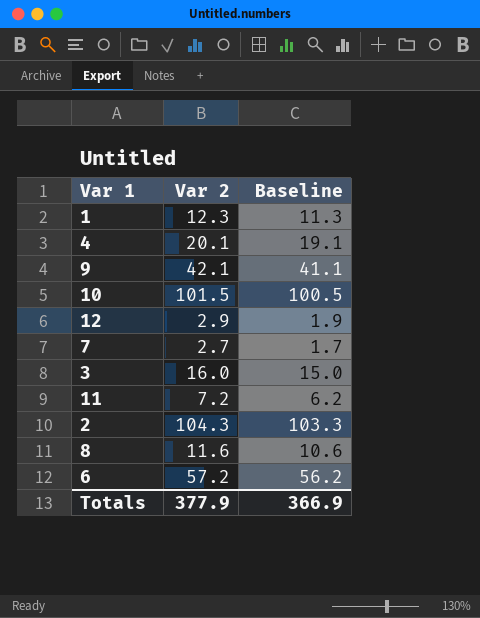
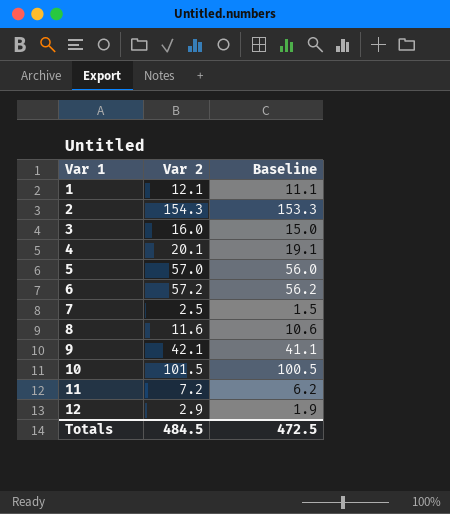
row order: none -> Var 1 ascending
1 | Var 2: 12.3 -> 12.1
1 | Baseline: 11.3 -> 11.1
2 | Var 2: 104.3 -> 154.3
2 | Baseline: 103.3 -> 153.3
row 5: none -> 57.0 | 56.0
7 | Var 2: 2.7 -> 2.5
7 | Baseline: 1.7 -> 1.5
Totals | Var 2: 377.9 -> 484.5
Totals | Baseline: 366.9 -> 472.5

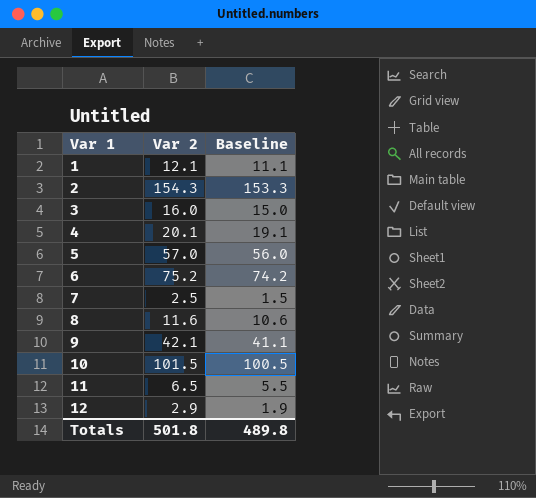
6 | Var 2: 57.2 -> 75.2
6 | Baseline: 56.2 -> 74.2
11 | Var 2: 7.2 -> 6.5
11 | Baseline: 6.2 -> 5.5
Totals | Var 2: 484.5 -> 501.8
Totals | Baseline: 472.5 -> 489.8

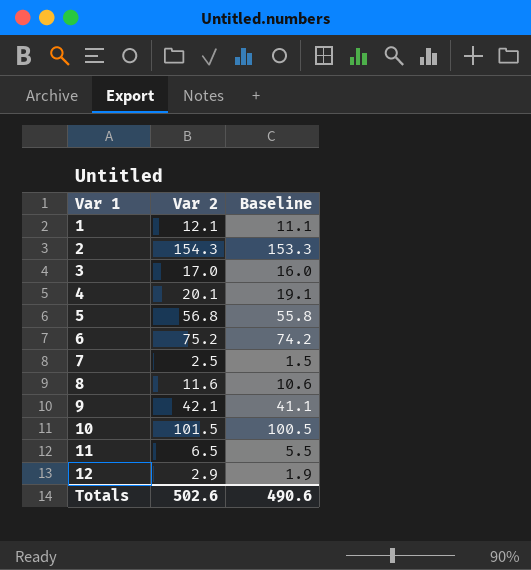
3 | Var 2: 16.0 -> 17.0
3 | Baseline: 15.0 -> 16.0
5 | Var 2: 57.0 -> 56.8
5 | Baseline: 56.0 -> 55.8
Totals | Var 2: 501.8 -> 502.6
Totals | Baseline: 489.8 -> 490.6

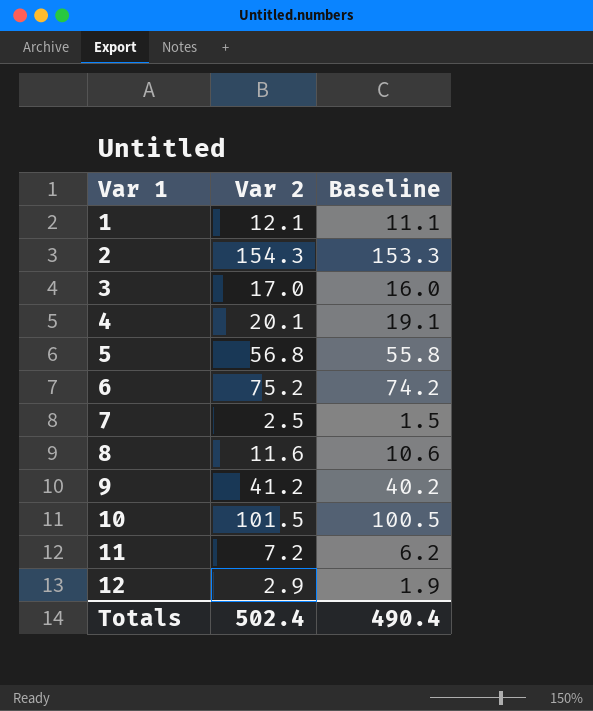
9 | Var 2: 42.1 -> 41.2
9 | Baseline: 41.1 -> 40.2
11 | Var 2: 6.5 -> 7.2
11 | Baseline: 5.5 -> 6.2
Totals | Var 2: 502.6 -> 502.4
Totals | Baseline: 490.6 -> 490.4

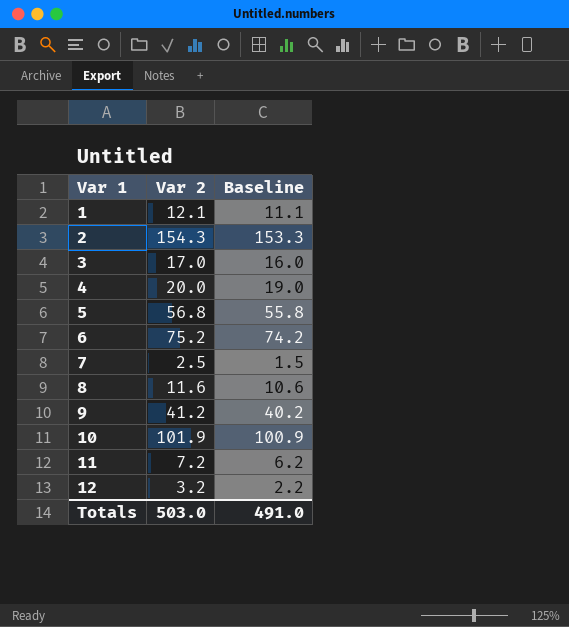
4 | Var 2: 20.1 -> 20.0
4 | Baseline: 19.1 -> 19.0
10 | Var 2: 101.5 -> 101.9
10 | Baseline: 100.5 -> 100.9
12 | Var 2: 2.9 -> 3.2
12 | Baseline: 1.9 -> 2.2
Totals | Var 2: 502.4 -> 503.0
Totals | Baseline: 490.4 -> 491.0

